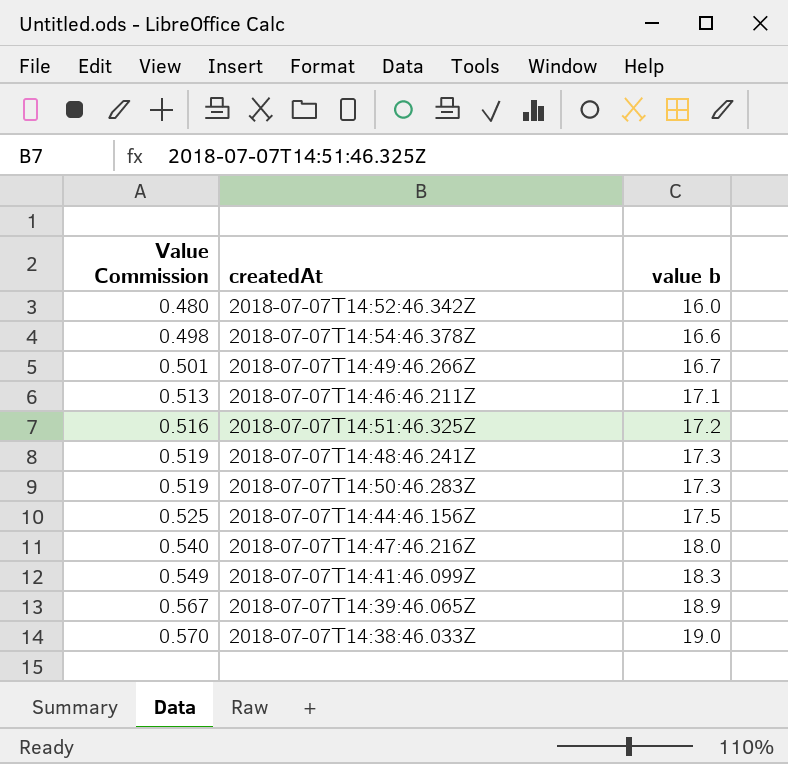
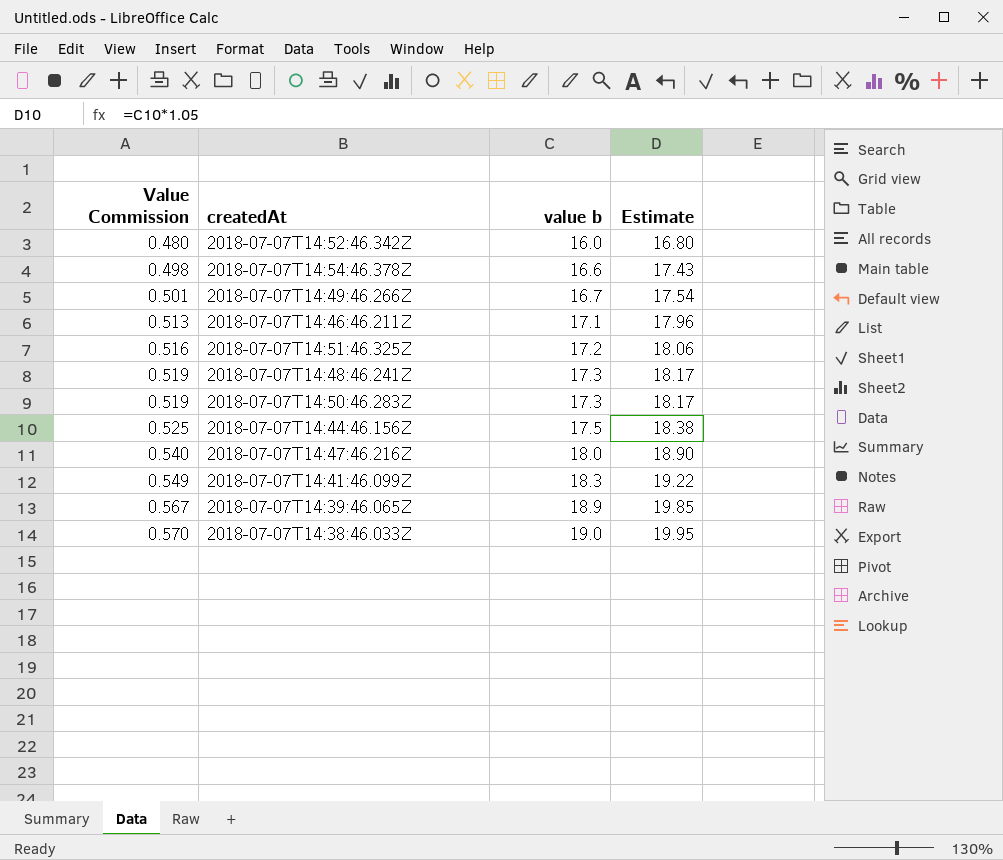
column Estimate | formula: none -> [value b] * 1.05

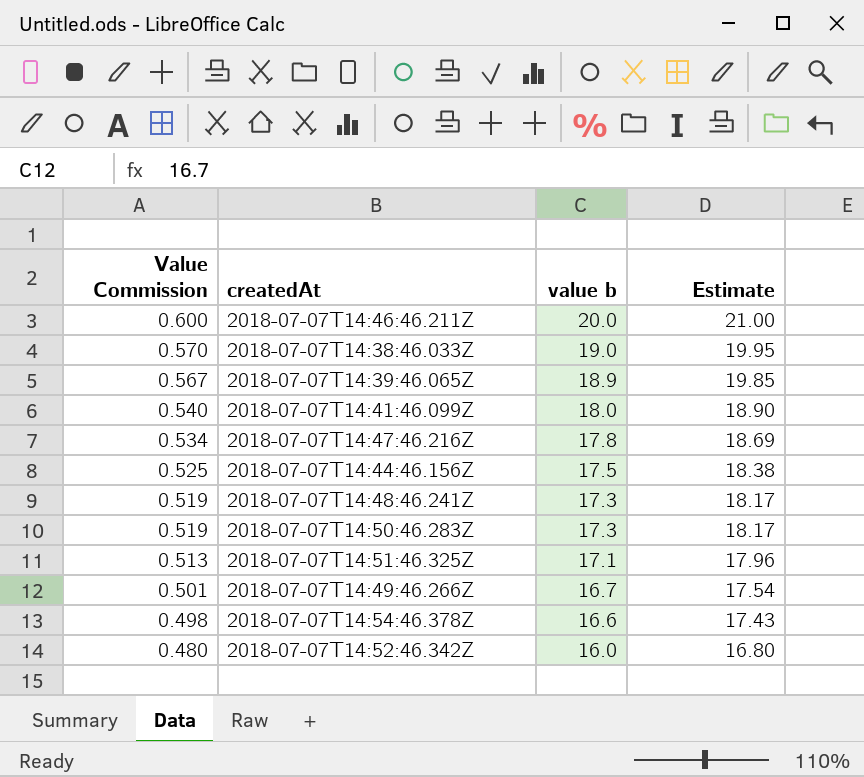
row order: Value Commission ascending -> Value Commission descending
2018-07-07T14:46:46.211Z | Value Commission: 0.513 -> 0.600
2018-07-07T14:46:46.211Z | value b: 17.1 -> 20.0
2018-07-07T14:46:46.211Z | Estimate: 17.96 -> 21.00
2018-07-07T14:41:46.099Z | Value Commission: 0.549 -> 0.540
2018-07-07T14:41:46.099Z | value b: 18.3 -> 18.0
2018-07-07T14:41:46.099Z | Estimate: 19.22 -> 18.90
2018-07-07T14:47:46.216Z | Value Commission: 0.540 -> 0.534
2018-07-07T14:47:46.216Z | value b: 18.0 -> 17.8
2018-07-07T14:47:46.216Z | Estimate: 18.90 -> 18.69
2018-07-07T14:51:46.325Z | Value Commission: 0.516 -> 0.513
2018-07-07T14:51:46.325Z | value b: 17.2 -> 17.1
2018-07-07T14:51:46.325Z | Estimate: 18.06 -> 17.96

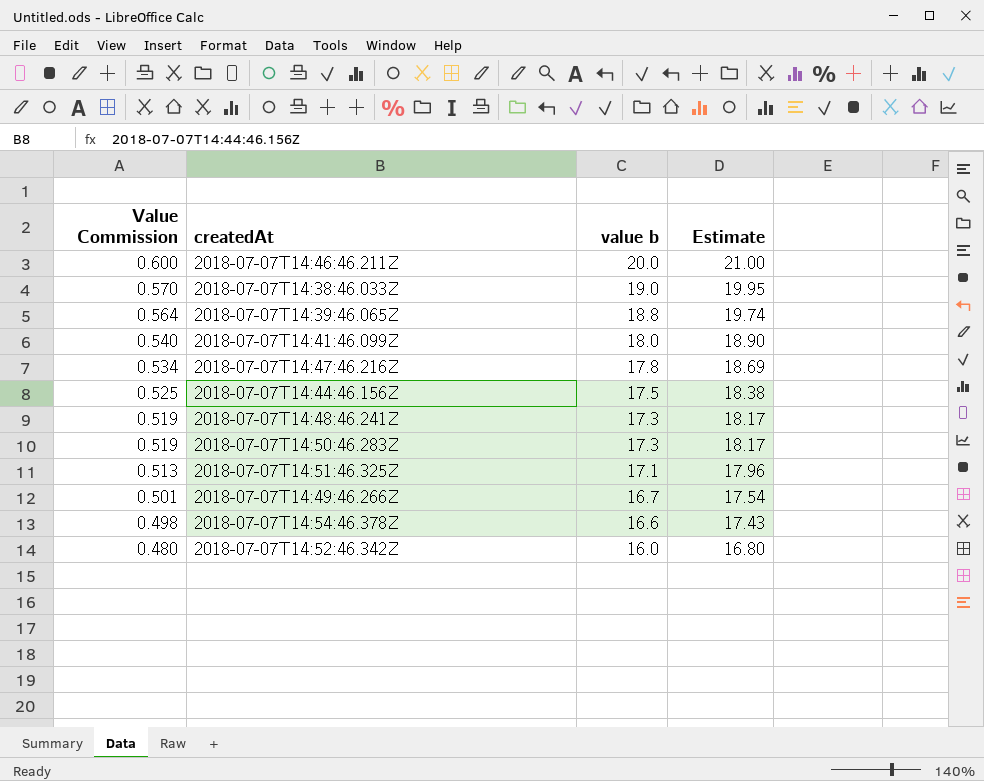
2018-07-07T14:39:46.065Z | Value Commission: 0.567 -> 0.564
2018-07-07T14:39:46.065Z | value b: 18.9 -> 18.8
2018-07-07T14:39:46.065Z | Estimate: 19.85 -> 19.74

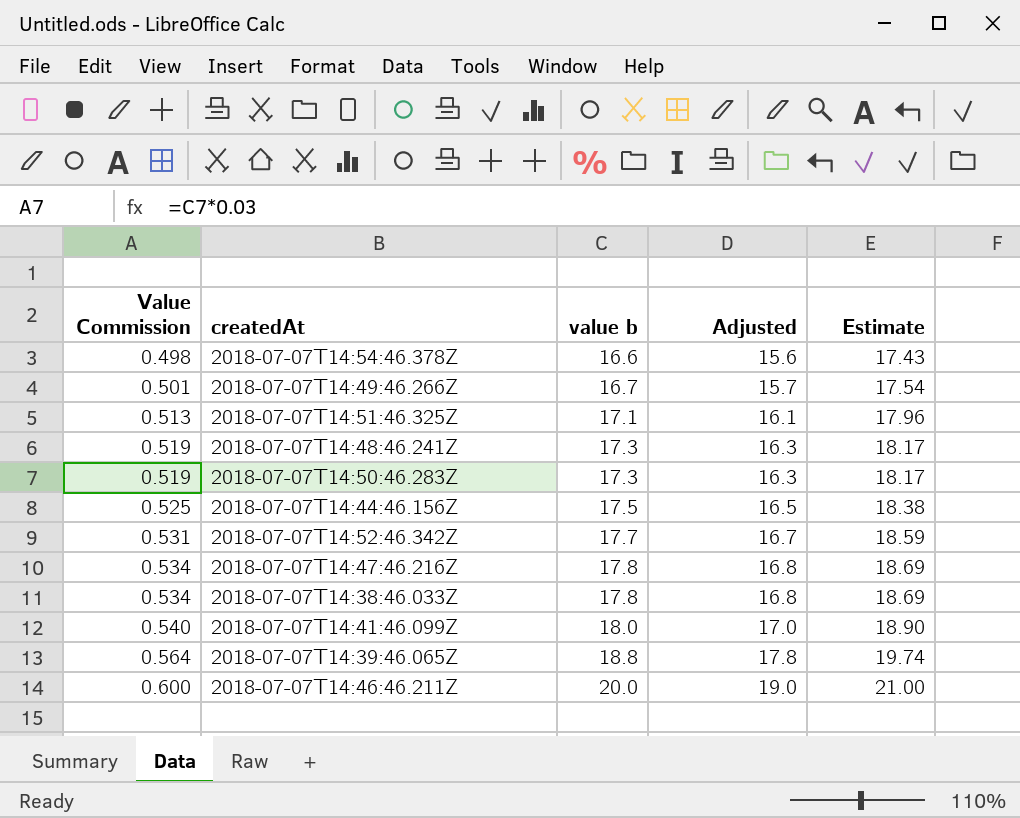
row order: Value Commission descending -> Value Commission ascending
column Adjusted | formula: none -> [value b] - 1
2018-07-07T14:52:46.342Z | Value Commission: 0.480 -> 0.531
2018-07-07T14:52:46.342Z | value b: 16.0 -> 17.7
2018-07-07T14:52:46.342Z | Estimate: 16.80 -> 18.59
2018-07-07T14:38:46.033Z | Value Commission: 0.570 -> 0.534
2018-07-07T14:38:46.033Z | value b: 19.0 -> 17.8
2018-07-07T14:38:46.033Z | Estimate: 19.95 -> 18.69

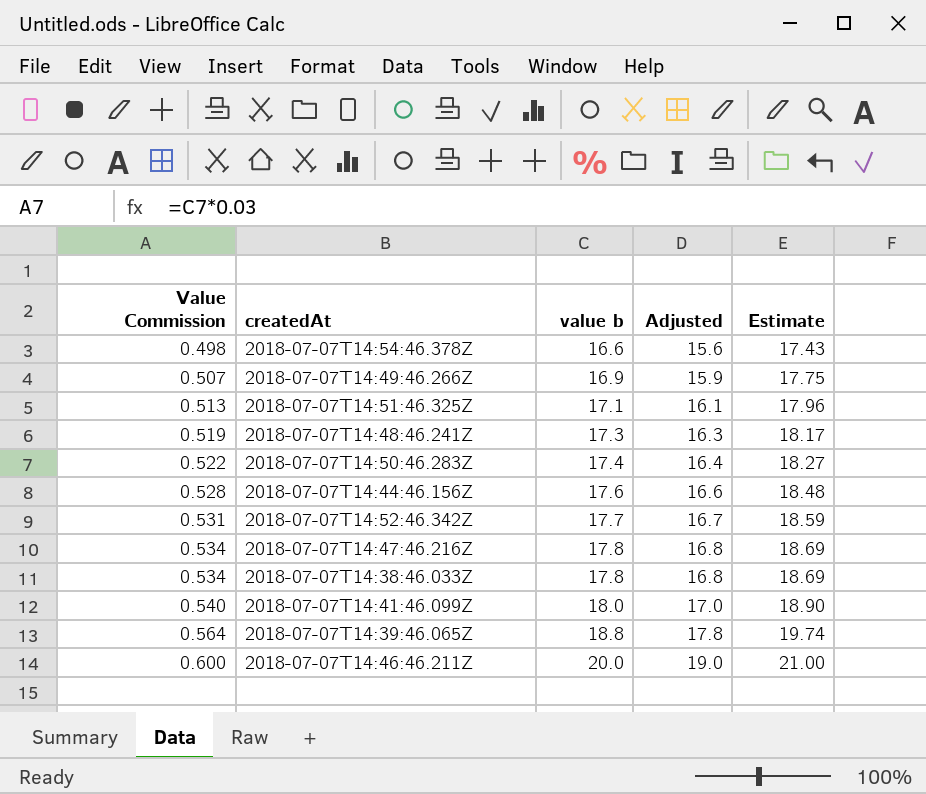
2018-07-07T14:49:46.266Z | Value Commission: 0.501 -> 0.507
2018-07-07T14:49:46.266Z | value b: 16.7 -> 16.9
2018-07-07T14:49:46.266Z | Adjusted: 15.7 -> 15.9
2018-07-07T14:49:46.266Z | Estimate: 17.54 -> 17.75
2018-07-07T14:50:46.283Z | Value Commission: 0.519 -> 0.522
2018-07-07T14:50:46.283Z | value b: 17.3 -> 17.4
2018-07-07T14:50:46.283Z | Adjusted: 16.3 -> 16.4
2018-07-07T14:50:46.283Z | Estimate: 18.17 -> 18.27
2018-07-07T14:44:46.156Z | Value Commission: 0.525 -> 0.528
2018-07-07T14:44:46.156Z | value b: 17.5 -> 17.6
2018-07-07T14:44:46.156Z | Adjusted: 16.5 -> 16.6
2018-07-07T14:44:46.156Z | Estimate: 18.38 -> 18.48

